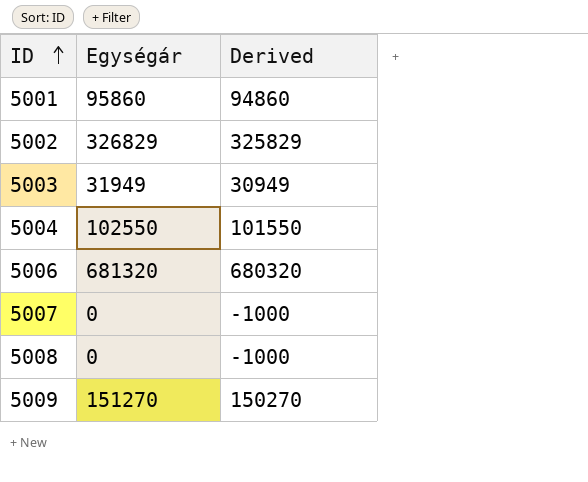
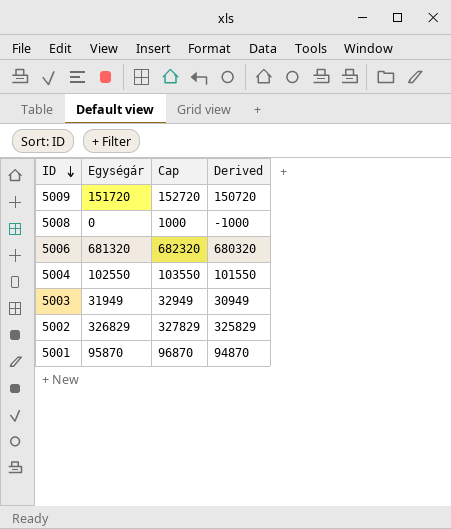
row order: ID ascending -> ID descending
column Cap | formula: none -> [Egységár] + 1000
row 5007: 0 | -1000 -> none
5009 | Egységár: 151270 -> 151720
5009 | Derived: 150270 -> 150720
5001 | Egységár: 95860 -> 95870
5001 | Derived: 94860 -> 94870

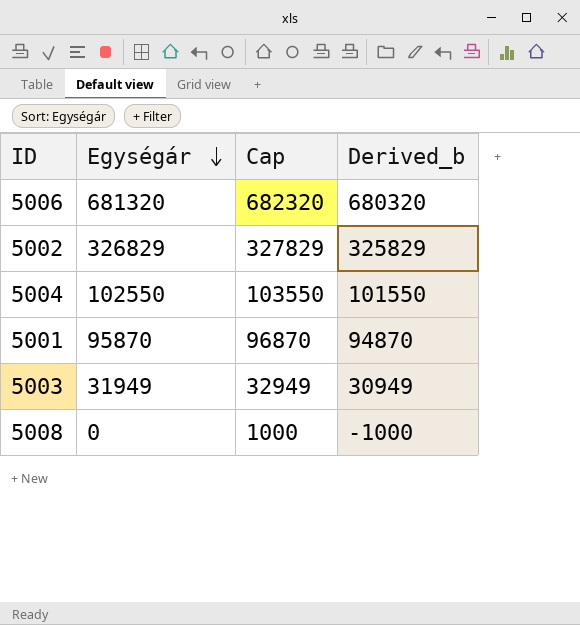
row order: ID descending -> Egységár descending
column name: Derived -> Derived_b
row 5009: 151720 | 152720 | 150720 -> none

